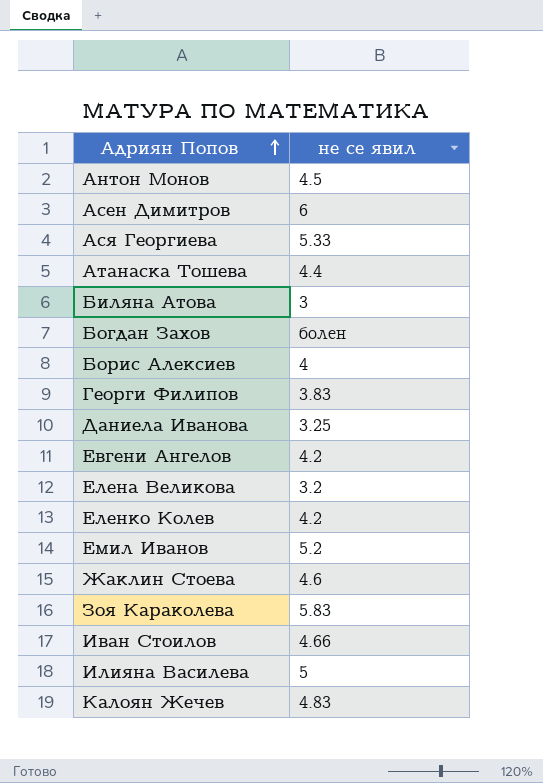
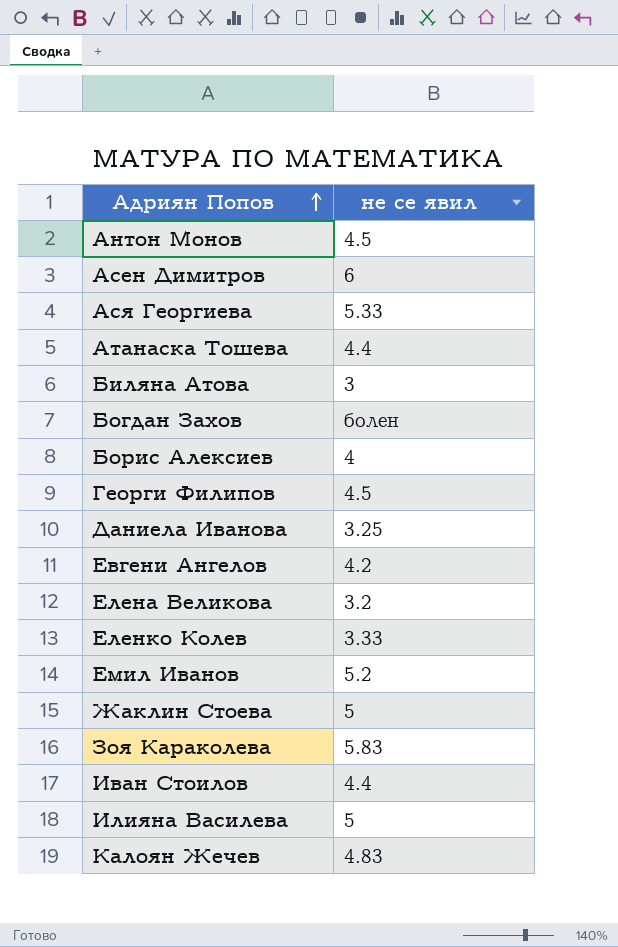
Георги Филипов | не се явил: 3.83 -> 4.5
Еленко Колев | не се явил: 4.2 -> 3.33
Жаклин Стоева | не се явил: 4.6 -> 5
Иван Стоилов | не се явил: 4.66 -> 4.4

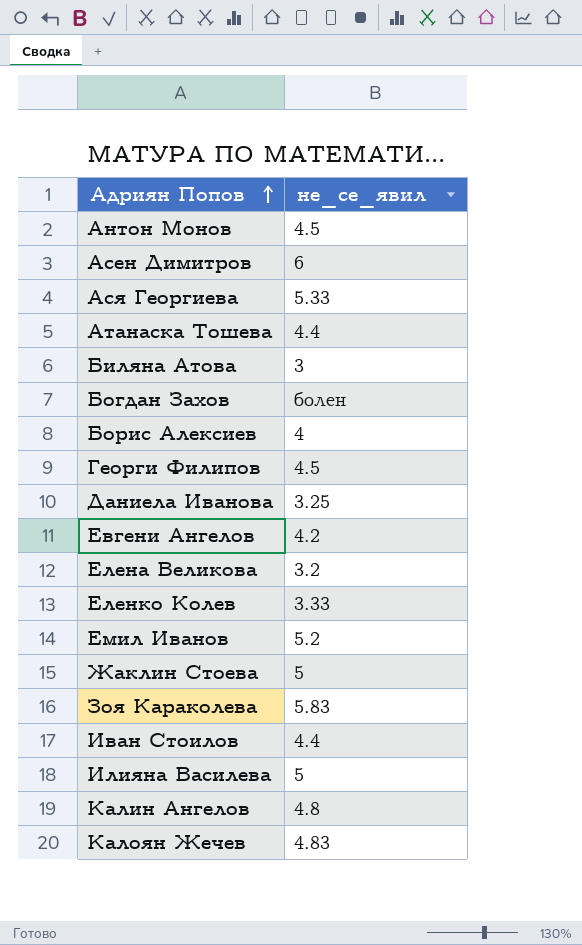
column name: не се явил -> не_се_явил
row Калин Ангелов: none -> 4.8

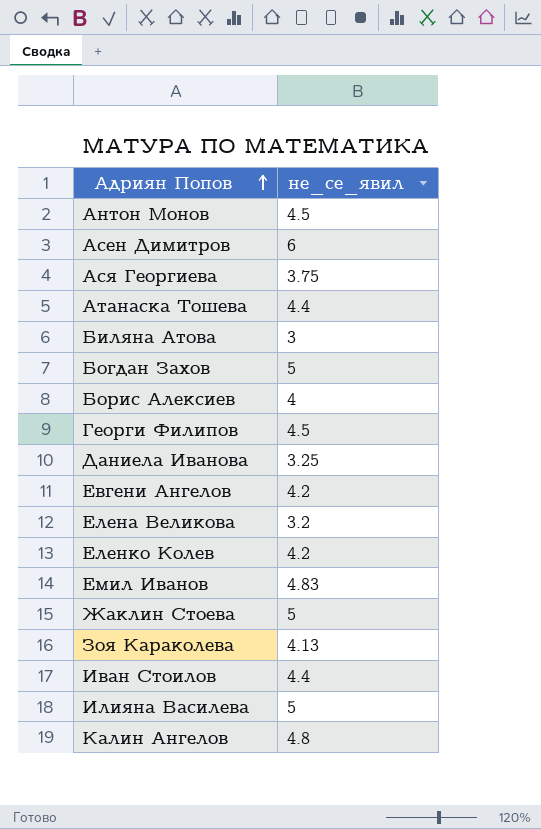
row Калоян Жечев: 4.83 -> none
Ася Георгиева | не_се_явил: 5.33 -> 3.75
Богдан Захов | не_се_явил: болен -> 5
Еленко Колев | не_се_явил: 3.33 -> 4.2
Емил Иванов | не_се_явил: 5.2 -> 4.83
Зоя Караколева | не_се_явил: 5.83 -> 4.13

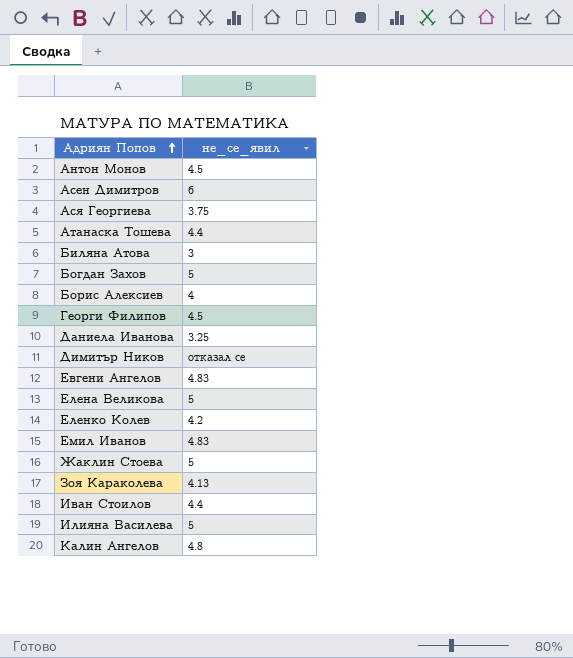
row Димитър Ников: none -> отказал се
Евгени Ангелов | не_се_явил: 4.2 -> 4.83
Елена Великова | не_се_явил: 3.2 -> 5

